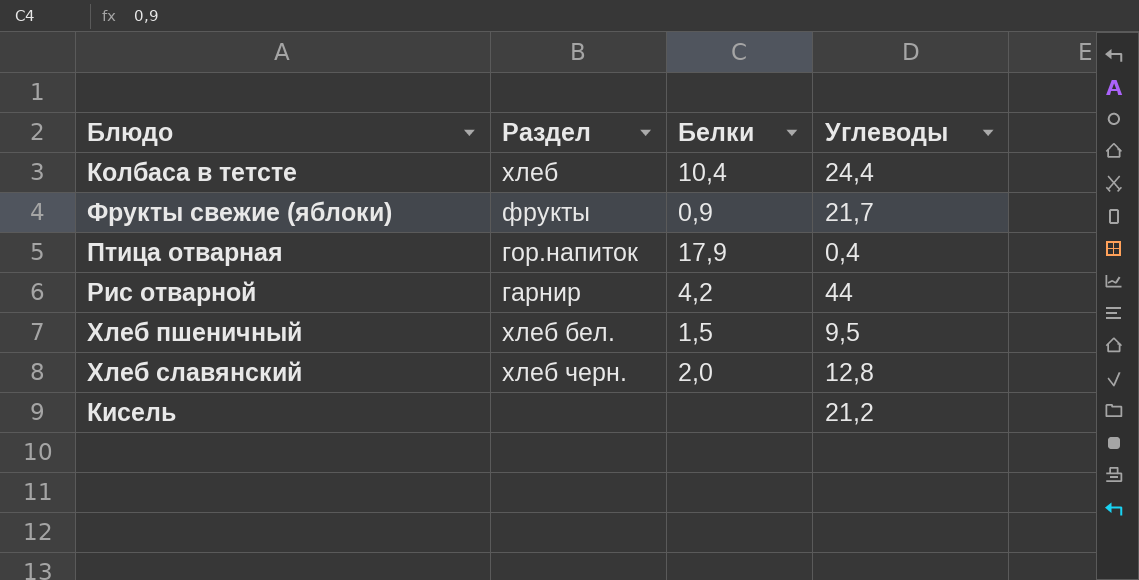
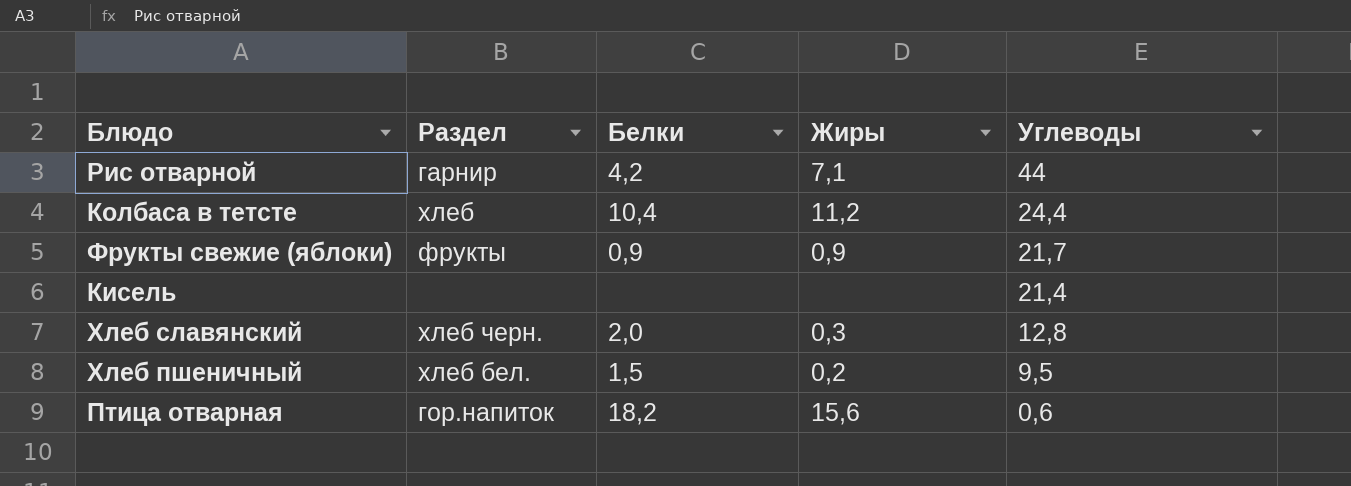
row order: none -> Углеводы descending
column Жиры | position: none -> 4
Кисель | Углеводы: 21,2 -> 21,4
Птица отварная | Белки: 17,9 -> 18,2
Птица отварная | Углеводы: 0,4 -> 0,6

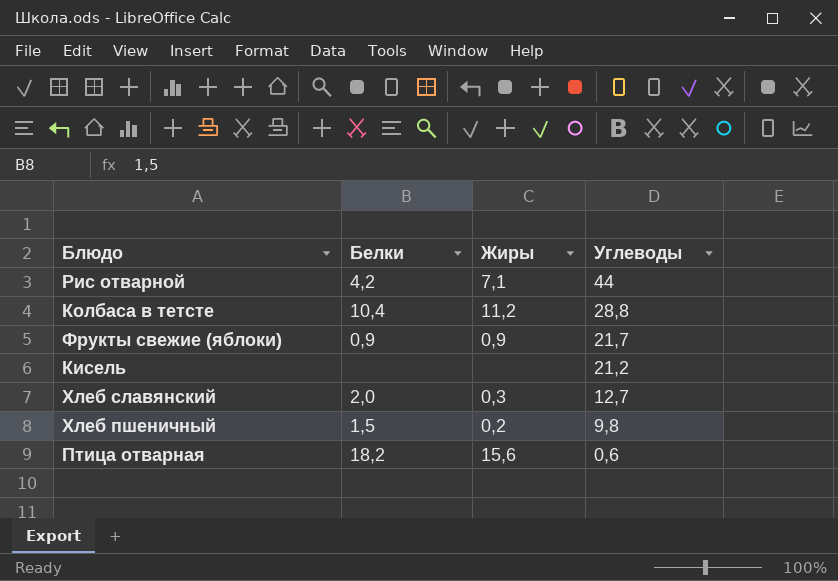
column Раздел | position: 2 -> none
Колбаса в тетсте | Углеводы: 24,4 -> 28,8
Кисель | Углеводы: 21,4 -> 21,2
Хлеб славянский | Углеводы: 12,8 -> 12,7
Хлеб пшеничный | Углеводы: 9,5 -> 9,8

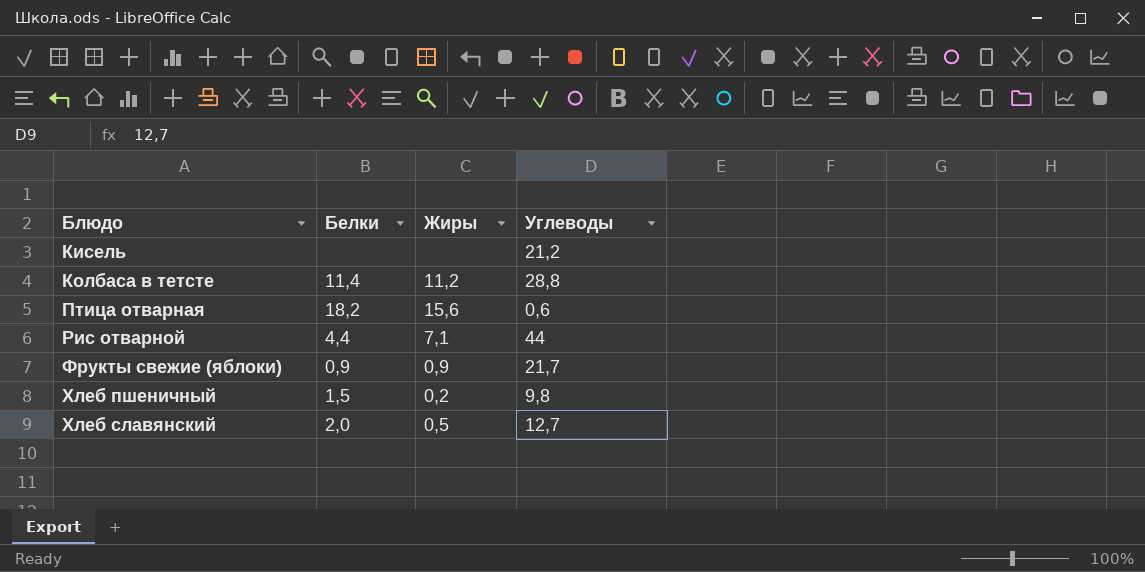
row order: Углеводы descending -> Блюдо ascending
Колбаса в тетсте | Белки: 10,4 -> 11,4
Рис отварной | Белки: 4,2 -> 4,4
Хлеб славянский | Жиры: 0,3 -> 0,5

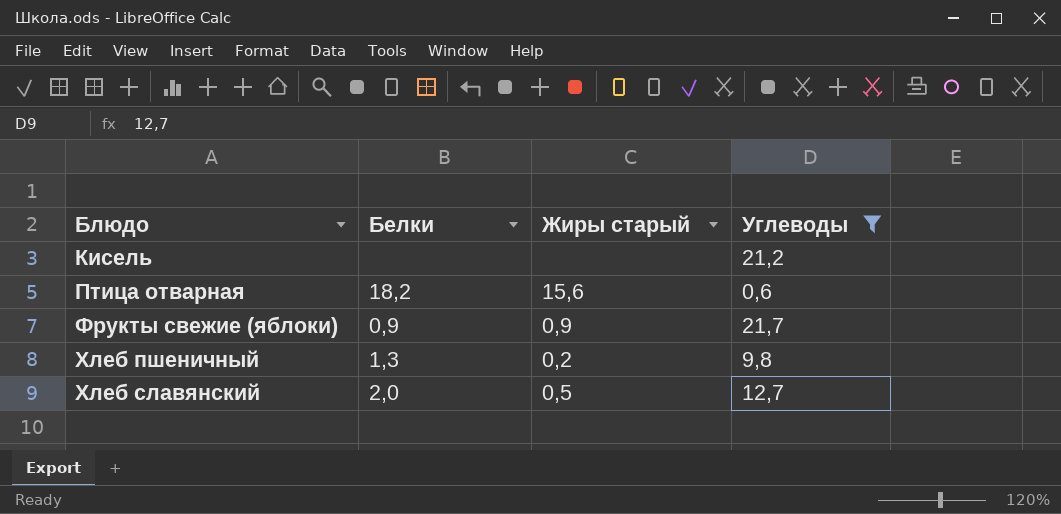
filter: none -> Углеводы <= 21,7
column name: Жиры -> Жиры старый
Хлеб пшеничный | Белки: 1,5 -> 1,3

